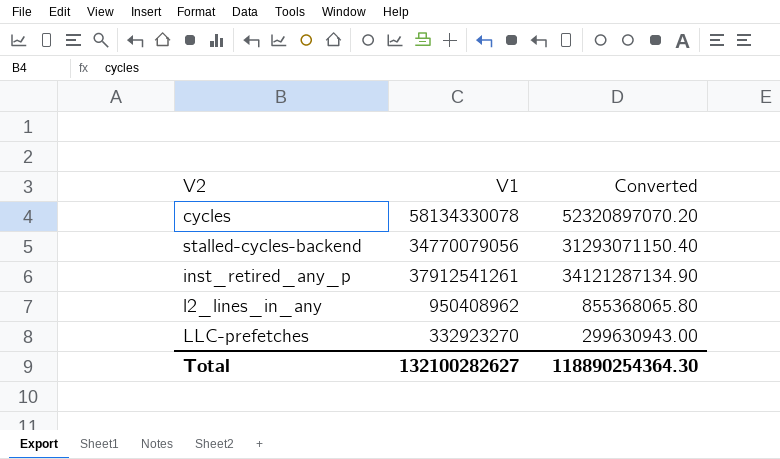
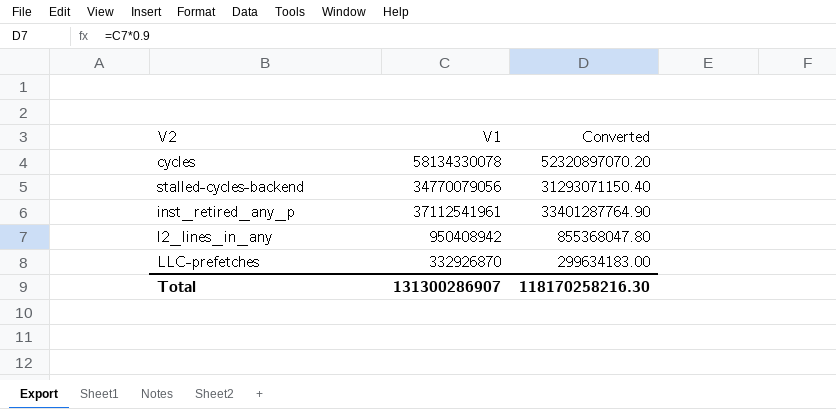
inst_retired_any_p | V1: 37912541261 -> 37112541961
inst_retired_any_p | Converted: 34121287134.90 -> 33401287764.90
l2_lines_in_any | V1: 950408962 -> 950408942
l2_lines_in_any | Converted: 855368065.80 -> 855368047.80
LLC-prefetches | V1: 332923270 -> 332926870
LLC-prefetches | Converted: 299630943.00 -> 299634183.00
Total | V1: 132100282627 -> 131300286907
Total | Converted: 118890254364.30 -> 118170258216.30

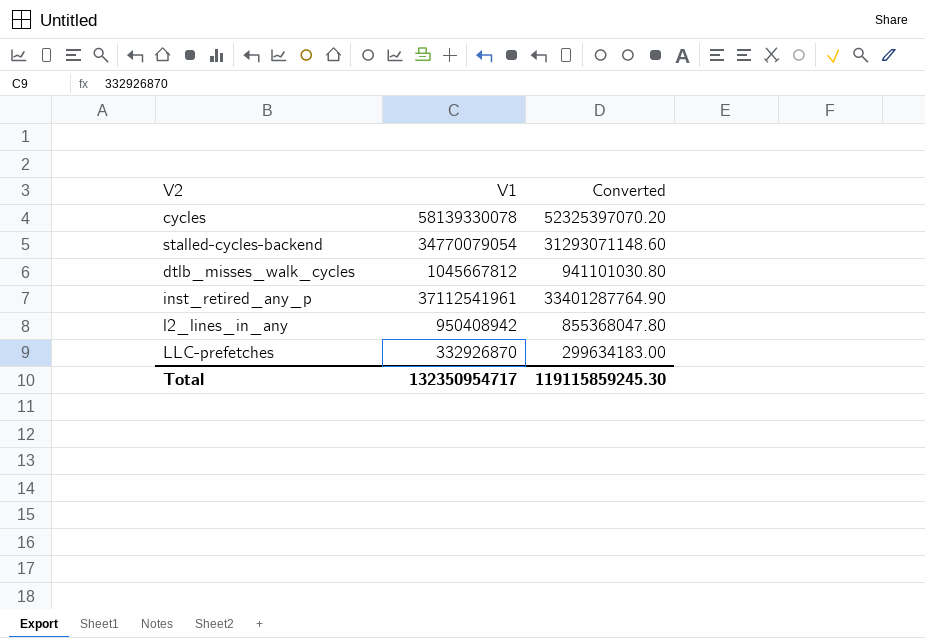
cycles | V1: 58134330078 -> 58139330078
cycles | Converted: 52320897070.20 -> 52325397070.20
stalled-cycles-backend | V1: 34770079056 -> 34770079054
stalled-cycles-backend | Converted: 31293071150.40 -> 31293071148.60
row dtlb_misses_walk_cycles: none -> 1045667812 | 941101030.80
Total | V1: 131300286907 -> 132350954717
Total | Converted: 118170258216.30 -> 119115859245.30

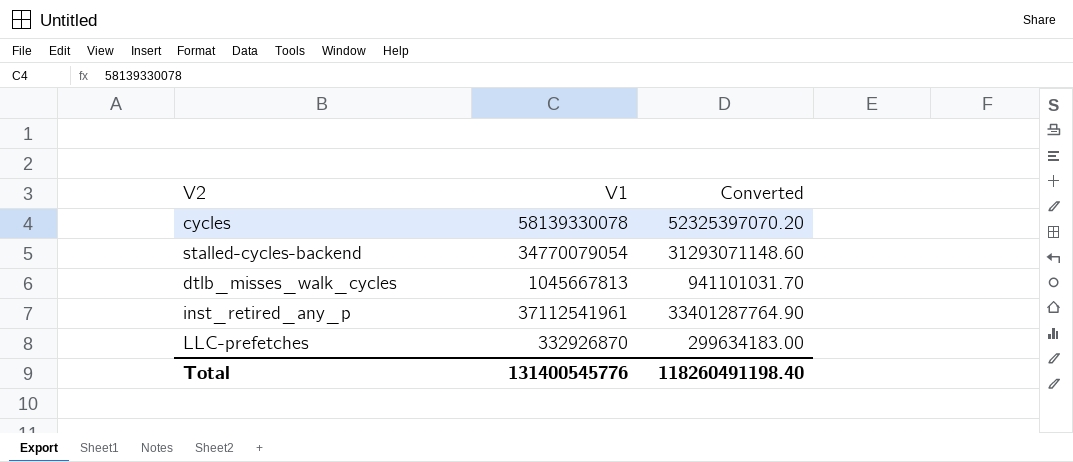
row l2_lines_in_any: 950408942 | 855368047.80 -> none
dtlb_misses_walk_cycles | V1: 1045667812 -> 1045667813
dtlb_misses_walk_cycles | Converted: 941101030.80 -> 941101031.70
Total | V1: 132350954717 -> 131400545776
Total | Converted: 119115859245.30 -> 118260491198.40

